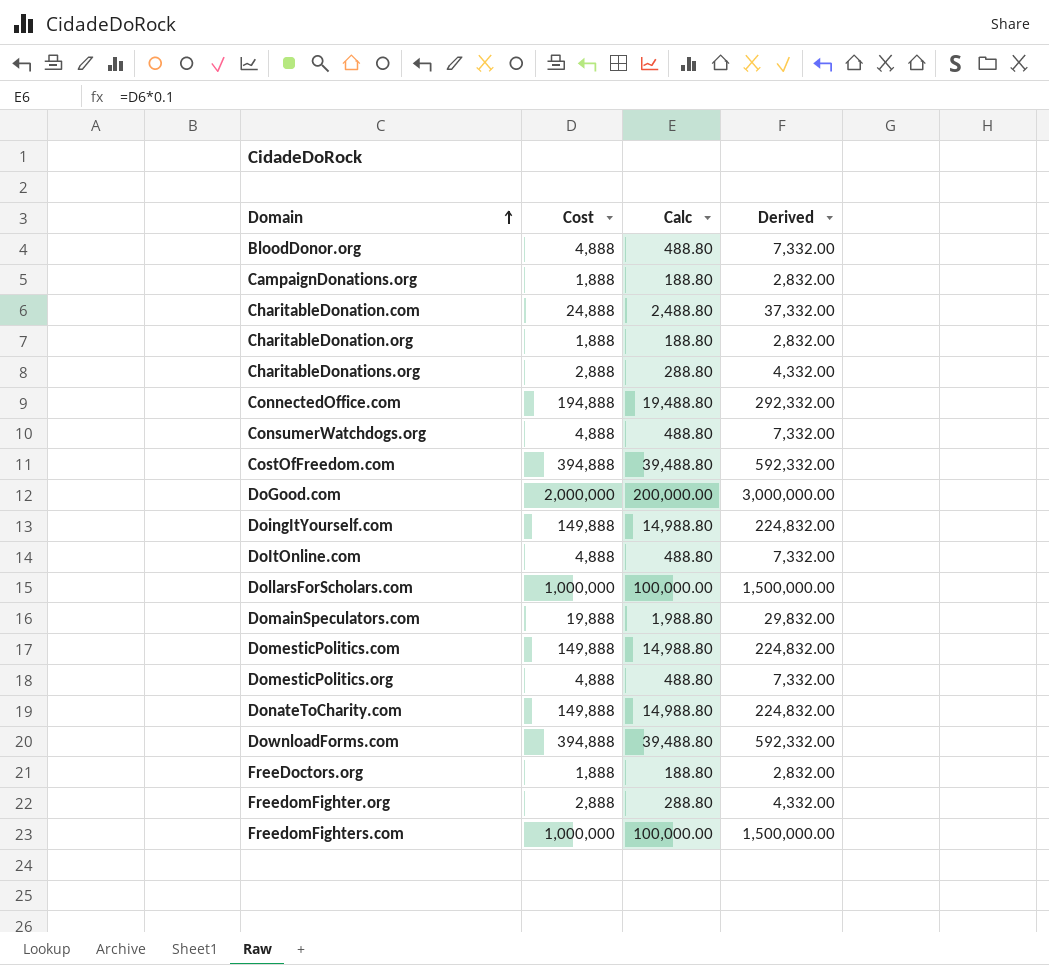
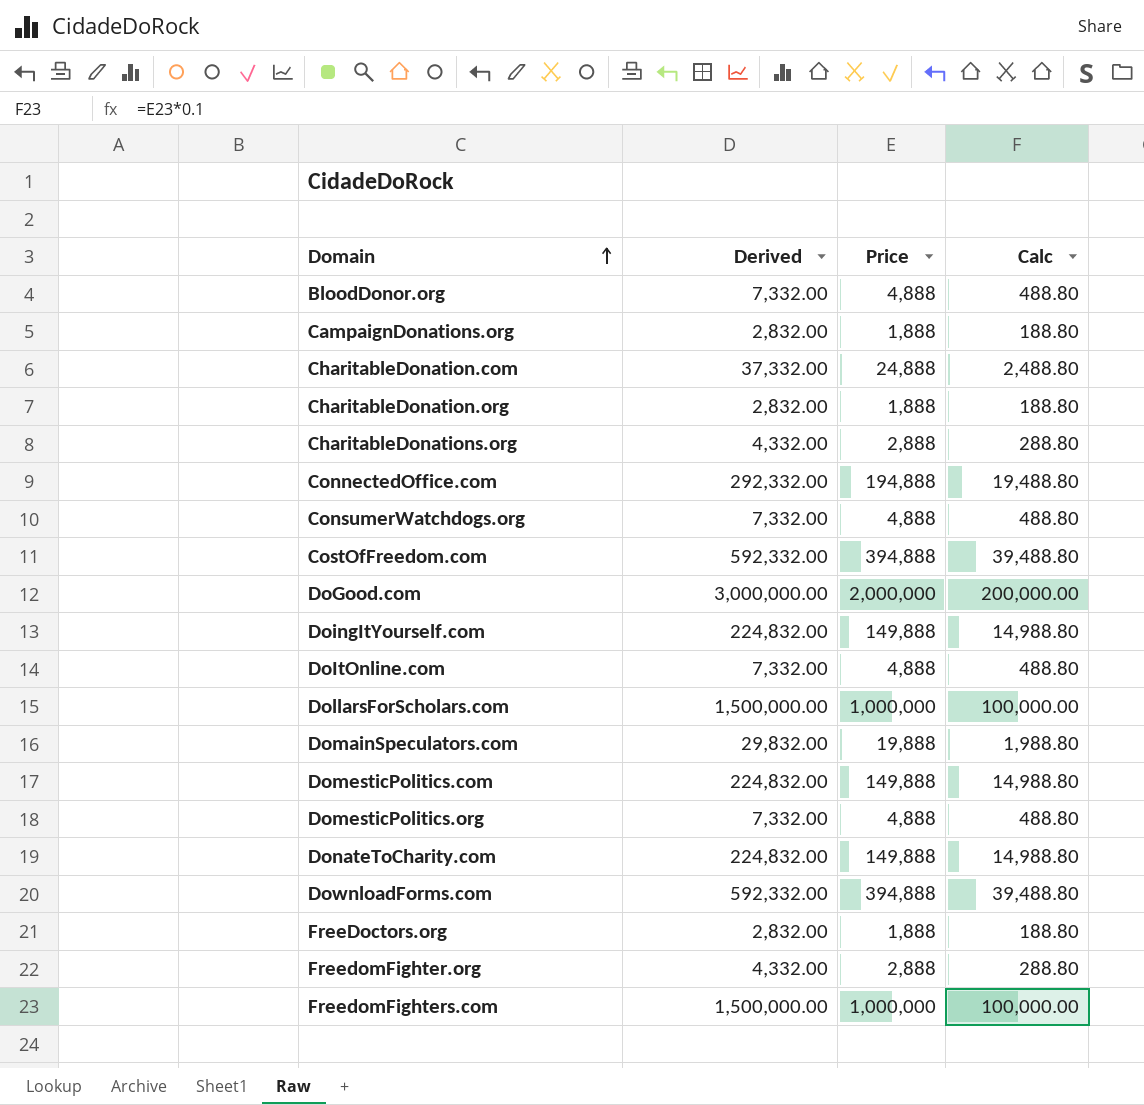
column Derived | position: 4 -> 2
column name: Cost -> Price

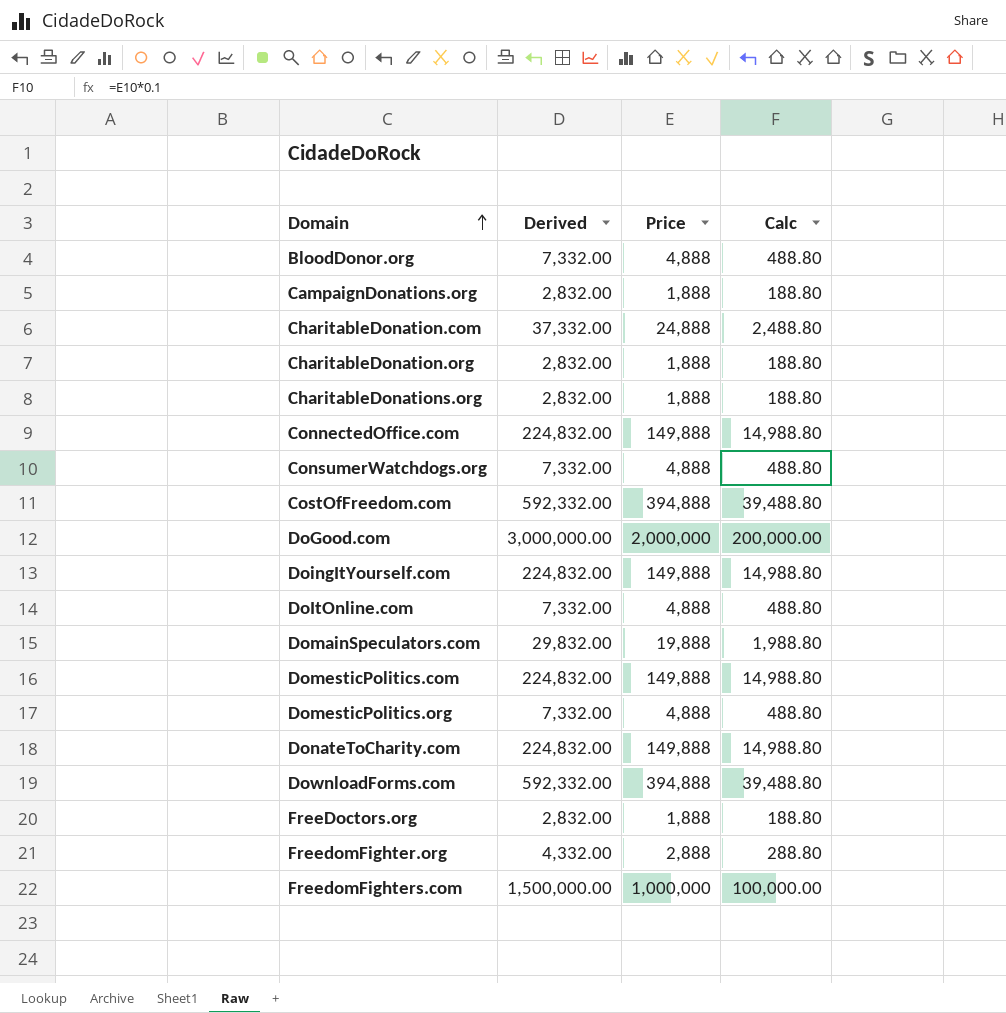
row DollarsForScholars.com: 1,500,000.00 | 1,000,000 | 100,000.00 -> none
CharitableDonations.org | Derived: 4,332.00 -> 2,832.00
CharitableDonations.org | Price: 2,888 -> 1,888
CharitableDonations.org | Calc: 288.80 -> 188.80
ConnectedOffice.com | Derived: 292,332.00 -> 224,832.00
ConnectedOffice.com | Price: 194,888 -> 149,888
ConnectedOffice.com | Calc: 19,488.80 -> 14,988.80

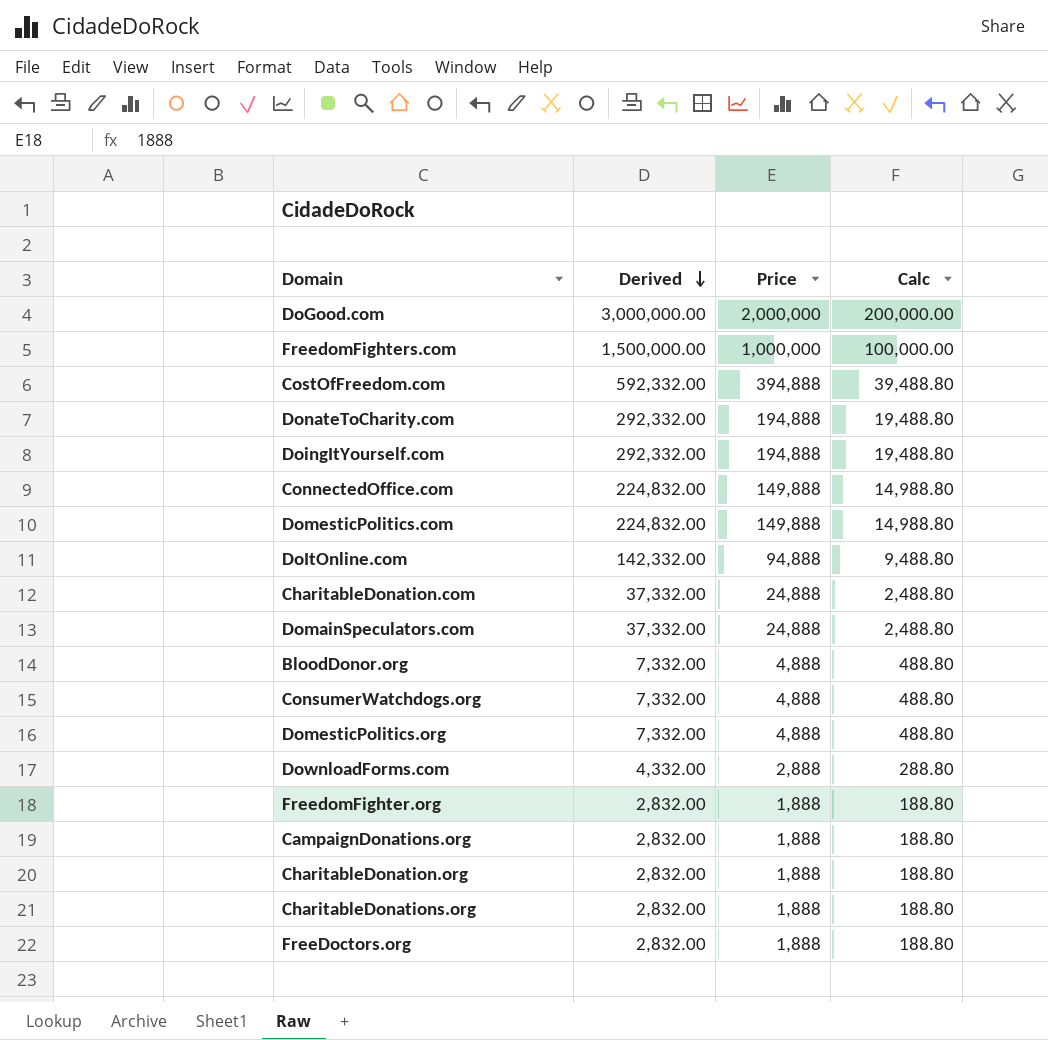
row order: Domain ascending -> Derived descending
DonateToCharity.com | Derived: 224,832.00 -> 292,332.00
DonateToCharity.com | Price: 149,888 -> 194,888
DonateToCharity.com | Calc: 14,988.80 -> 19,488.80
DoingItYourself.com | Derived: 224,832.00 -> 292,332.00
DoingItYourself.com | Price: 149,888 -> 194,888
DoingItYourself.com | Calc: 14,988.80 -> 19,488.80
DoItOnline.com | Derived: 7,332.00 -> 142,332.00
DoItOnline.com | Price: 4,888 -> 94,888
DoItOnline.com | Calc: 488.80 -> 9,488.80
DomainSpeculators.com | Derived: 29,832.00 -> 37,332.00
DomainSpeculators.com | Price: 19,888 -> 24,888
DomainSpeculators.com | Calc: 1,988.80 -> 2,488.80
DownloadForms.com | Derived: 592,332.00 -> 4,332.00
DownloadForms.com | Price: 394,888 -> 2,888
DownloadForms.com | Calc: 39,488.80 -> 288.80
FreedomFighter.org | Derived: 4,332.00 -> 2,832.00
FreedomFighter.org | Price: 2,888 -> 1,888
FreedomFighter.org | Calc: 288.80 -> 188.80

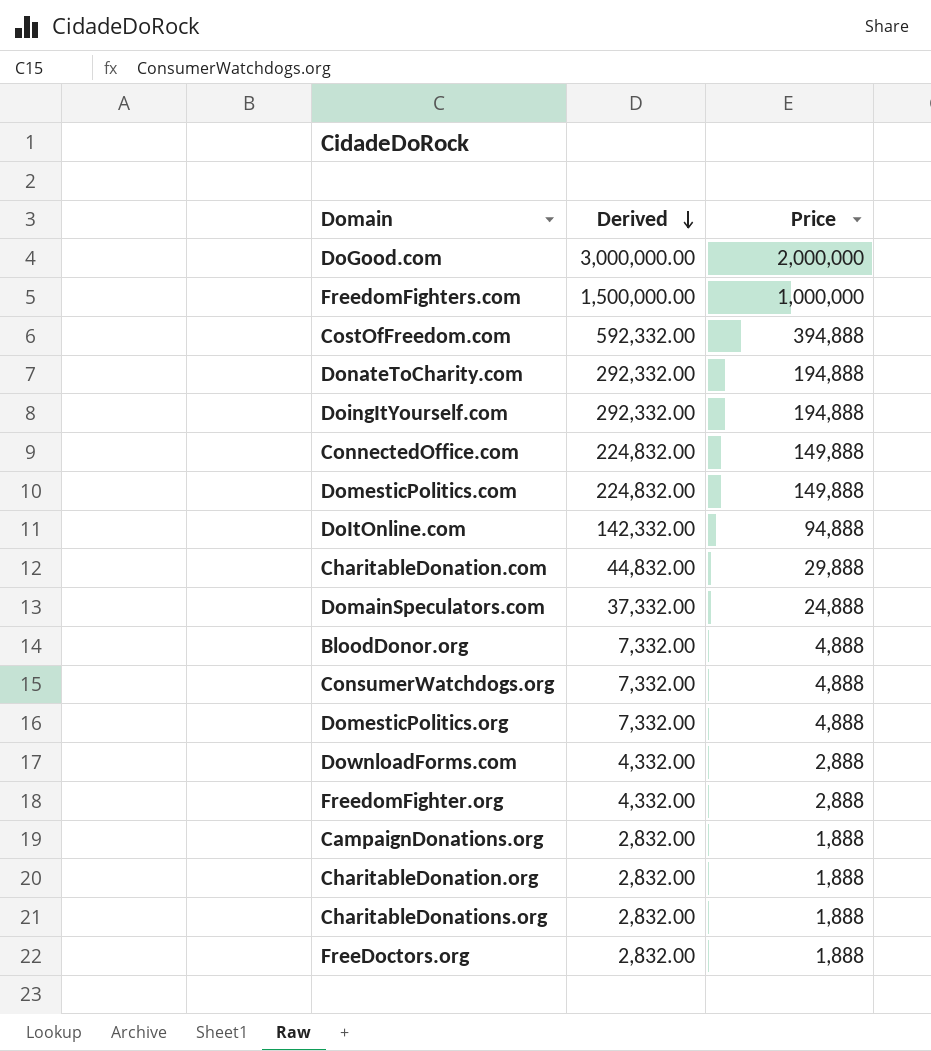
column Calc | formula: [Price] * 0.1 -> none
CharitableDonation.com | Derived: 37,332.00 -> 44,832.00
CharitableDonation.com | Price: 24,888 -> 29,888
FreedomFighter.org | Derived: 2,832.00 -> 4,332.00
FreedomFighter.org | Price: 1,888 -> 2,888

